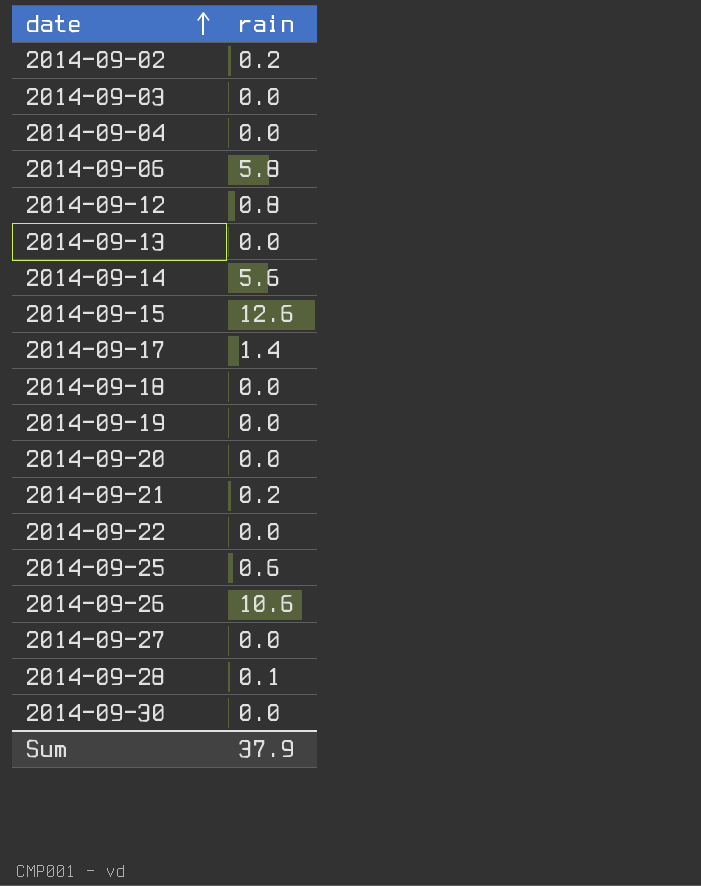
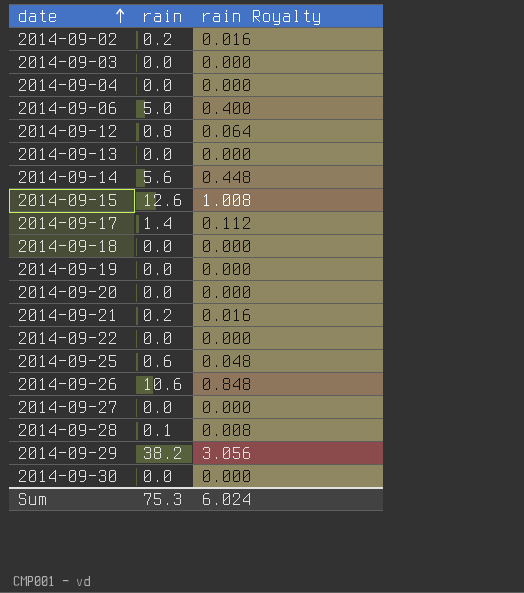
column rain Royalty | formula: none -> [rain] * 0.08
2014-09-06 | rain: 5.8 -> 5.0
row 2014-09-29: none -> 38.2 | 3.056
Sum | rain: 37.9 -> 75.3

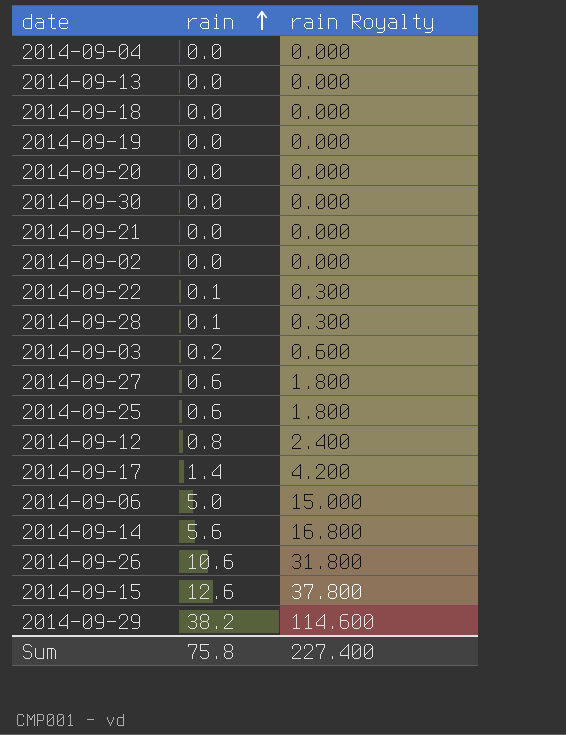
row order: date ascending -> rain ascending
column rain Royalty | formula: [rain] * 0.08 -> [rain] * 3
2014-09-21 | rain: 0.2 -> 0.0
2014-09-02 | rain: 0.2 -> 0.0
2014-09-22 | rain: 0.0 -> 0.1
2014-09-03 | rain: 0.0 -> 0.2
2014-09-27 | rain: 0.0 -> 0.6
Sum | rain: 75.3 -> 75.8
Sum | rain Royalty: 6.024 -> 227.400

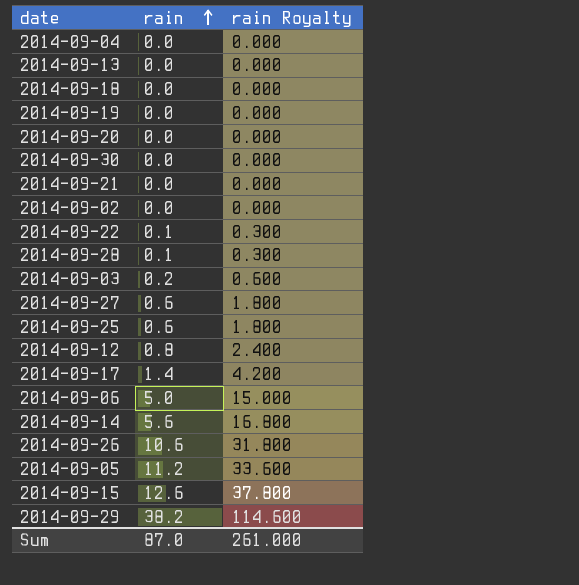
row 2014-09-05: none -> 11.2 | 33.600
Sum | rain: 75.8 -> 87.0
Sum | rain Royalty: 227.400 -> 261.000

